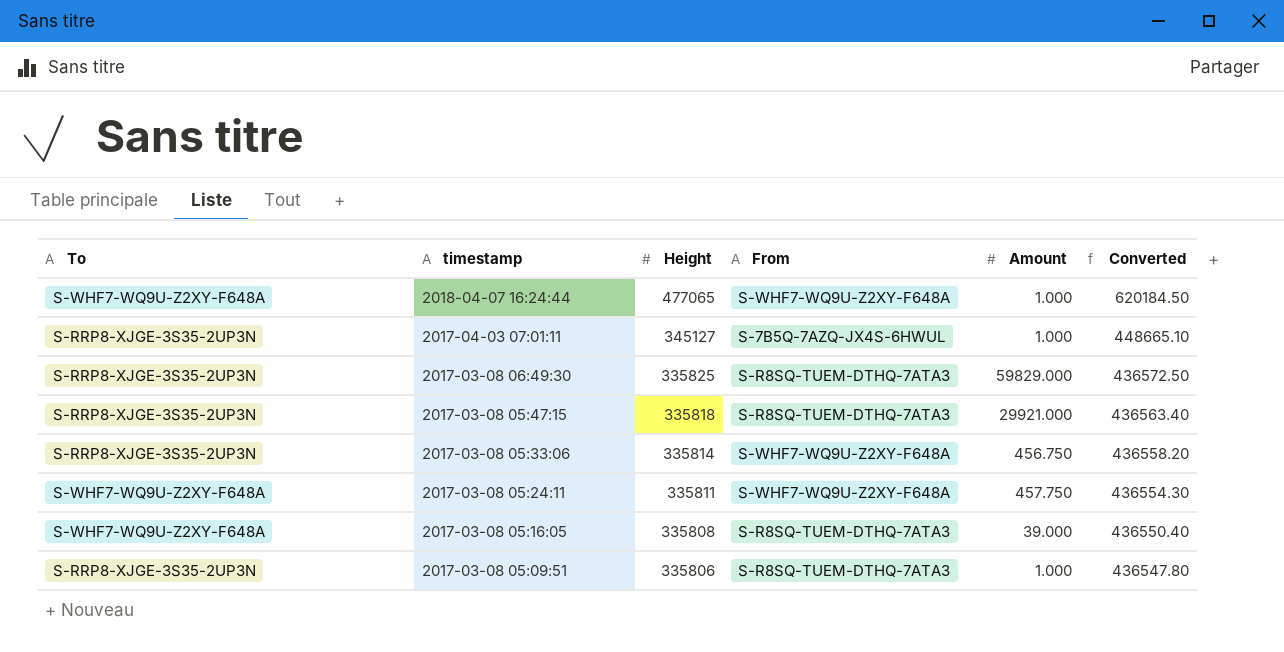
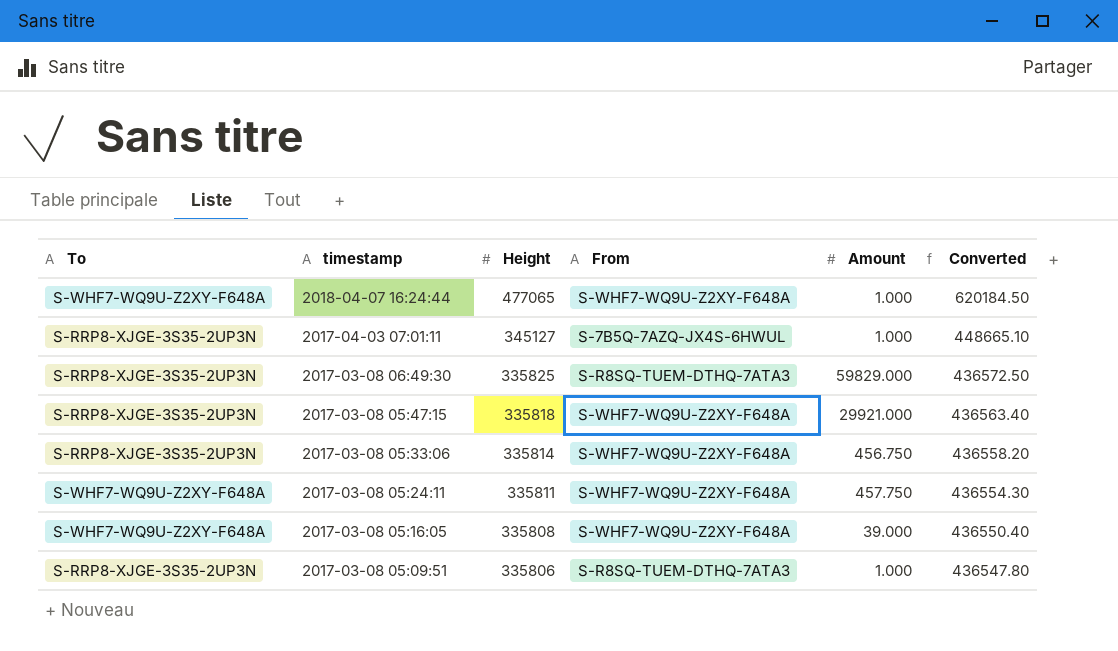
2017-03-08 05:47:15 | From: S-R8SQ-TUEM-DTHQ-7ATA3 -> S-WHF7-WQ9U-Z2XY-F648A
2017-03-08 05:16:05 | From: S-R8SQ-TUEM-DTHQ-7ATA3 -> S-WHF7-WQ9U-Z2XY-F648A

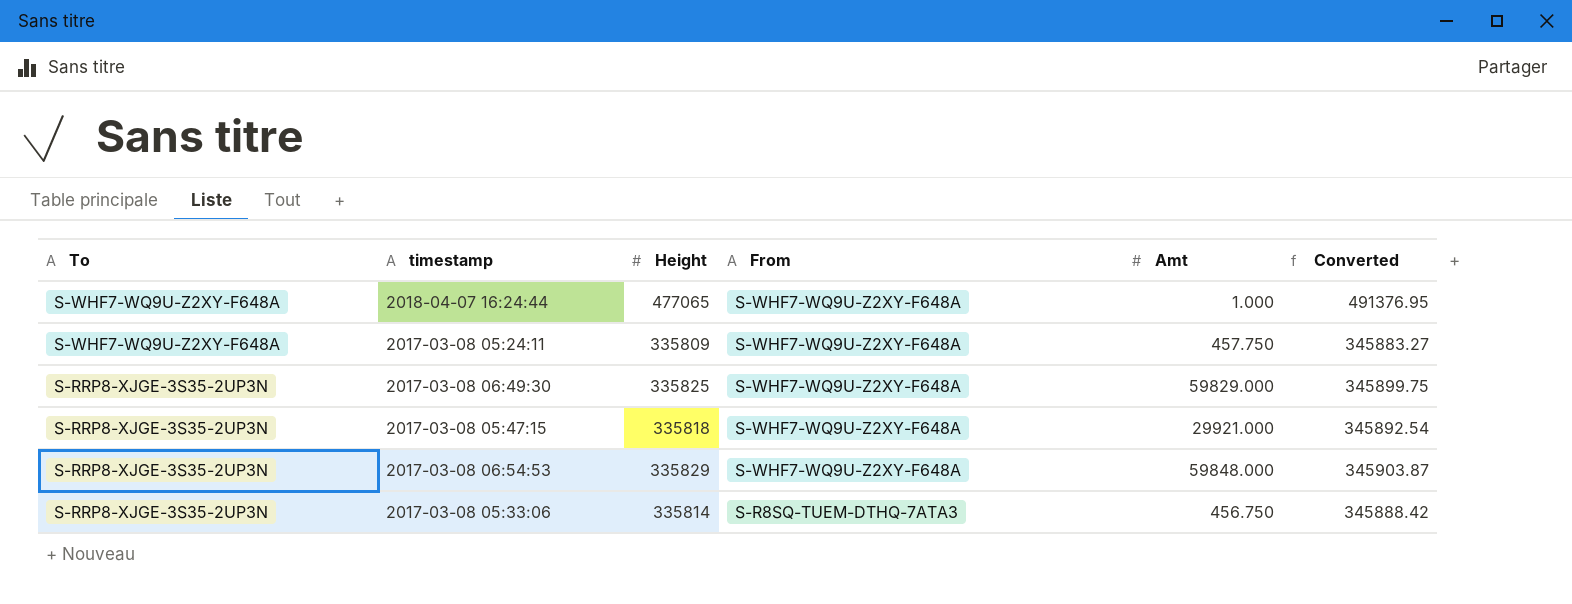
row order: timestamp descending -> To descending
column name: Amount -> Amt
column Converted | formula: [Height] * 1.3 -> [Height] * 1.03
row 2017-04-03 07:01:11: S-RRP8-XJGE-3S35-2UP3N | 345127 | S-7B5Q-7AZQ-JX4S-6HWUL | 1.000 | 448665.10 -> none
row 2017-03-08 05:16:05: S-WHF7-WQ9U-Z2XY-F648A | 335808 | S-WHF7-WQ9U-Z2XY-F648A | 39.000 | 436550.40 -> none
row 2017-03-08 05:09:51: S-RRP8-XJGE-3S35-2UP3N | 335806 | S-R8SQ-TUEM-DTHQ-7ATA3 | 1.000 | 436547.80 -> none
2017-03-08 05:24:11 | Height: 335811 -> 335809
2017-03-08 06:49:30 | From: S-R8SQ-TUEM-DTHQ-7ATA3 -> S-WHF7-WQ9U-Z2XY-F648A
row 2017-03-08 06:54:53: none -> S-RRP8-XJGE-3S35-2UP3N | 335829 | S-WHF7-WQ9U-Z2XY-F648A | 59848.000 | 345903.87
2017-03-08 05:33:06 | From: S-WHF7-WQ9U-Z2XY-F648A -> S-R8SQ-TUEM-DTHQ-7ATA3

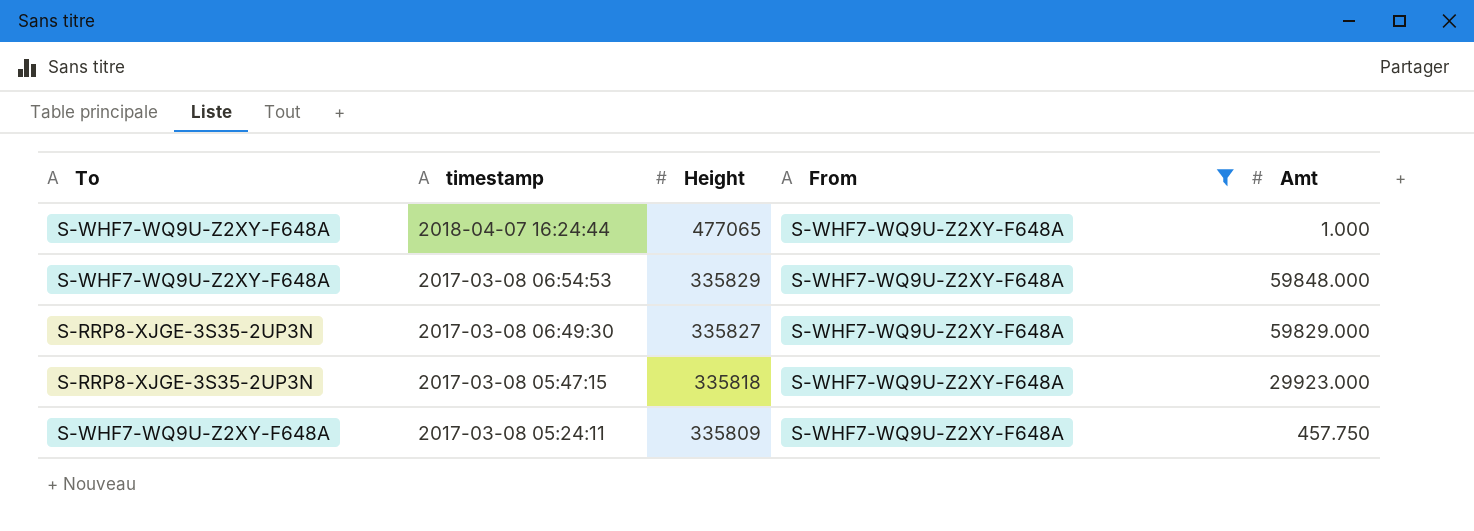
filter: none -> From = S-WHF7-WQ9U-Z2XY-F648A
row order: To descending -> timestamp descending
column Converted | formula: [Height] * 1.03 -> none
2017-03-08 06:54:53 | To: S-RRP8-XJGE-3S35-2UP3N -> S-WHF7-WQ9U-Z2XY-F648A
2017-03-08 06:49:30 | Height: 335825 -> 335827
2017-03-08 05:47:15 | Amt: 29921.000 -> 29923.000

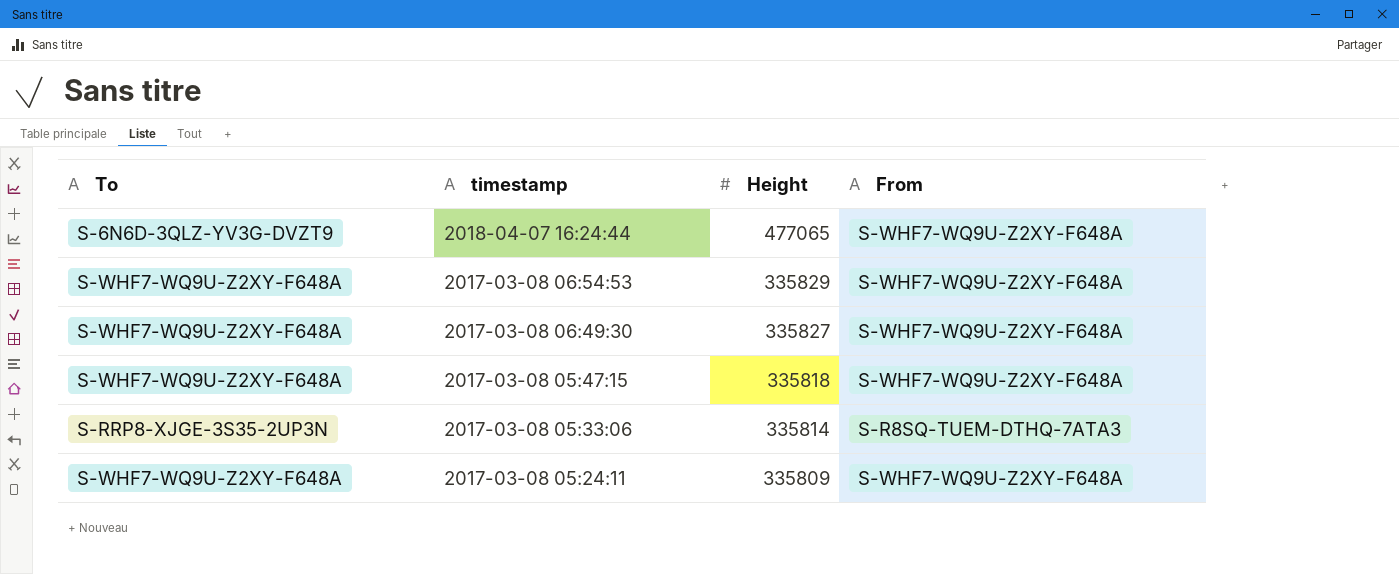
filter: From = S-WHF7-WQ9U-Z2XY-F648A -> none
column Amt | position: 5 -> none
2018-04-07 16:24:44 | To: S-WHF7-WQ9U-Z2XY-F648A -> S-6N6D-3QLZ-YV3G-DVZT9
2017-03-08 06:49:30 | To: S-RRP8-XJGE-3S35-2UP3N -> S-WHF7-WQ9U-Z2XY-F648A
2017-03-08 05:47:15 | To: S-RRP8-XJGE-3S35-2UP3N -> S-WHF7-WQ9U-Z2XY-F648A

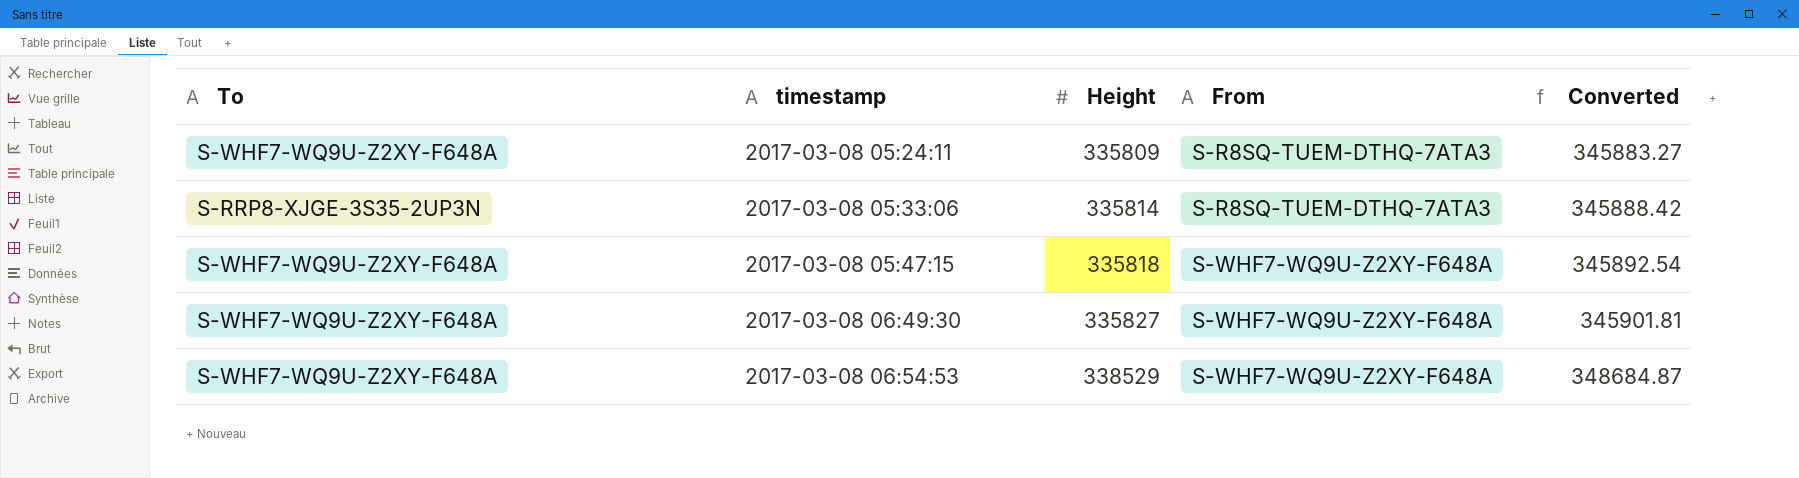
row order: timestamp descending -> timestamp ascending
column Converted | formula: none -> [Height] * 1.03
row 2018-04-07 16:24:44: S-6N6D-3QLZ-YV3G-DVZT9 | 477065 | S-WHF7-WQ9U-Z2XY-F648A -> none
2017-03-08 05:24:11 | From: S-WHF7-WQ9U-Z2XY-F648A -> S-R8SQ-TUEM-DTHQ-7ATA3
2017-03-08 06:54:53 | Height: 335829 -> 338529

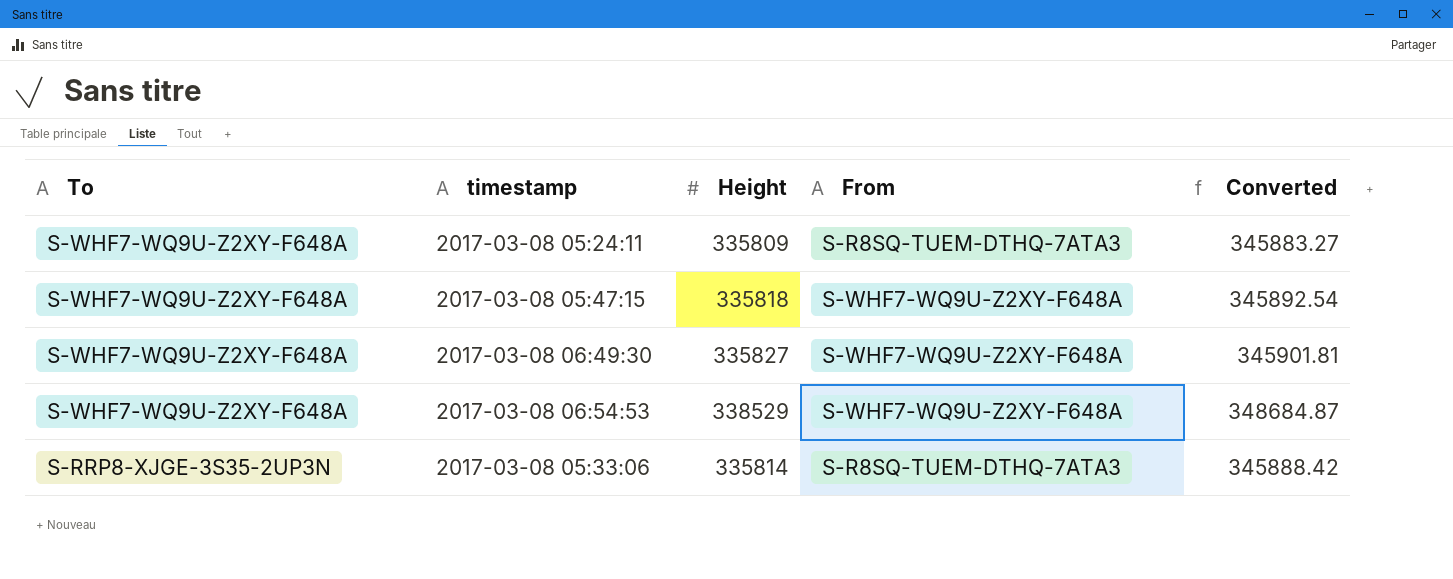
row order: timestamp ascending -> To descending

